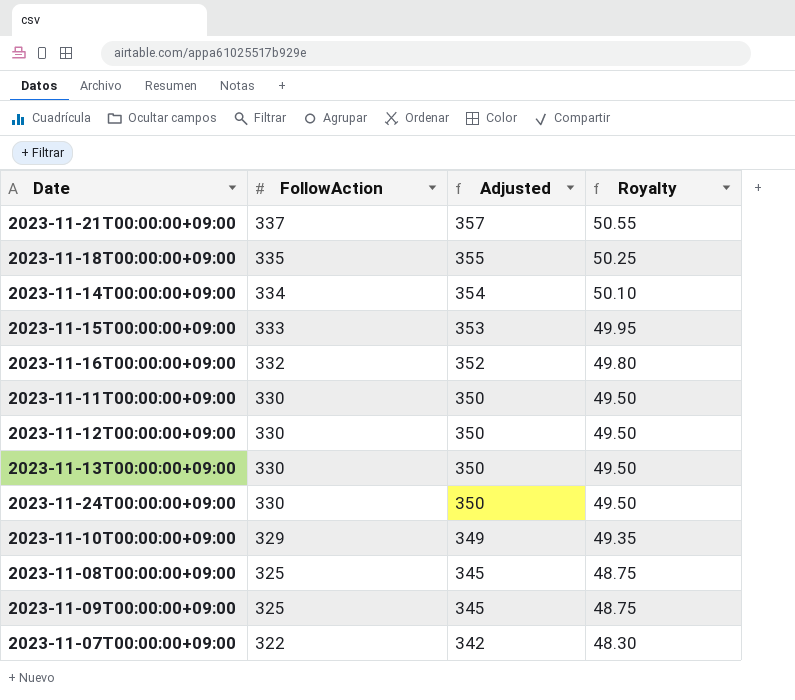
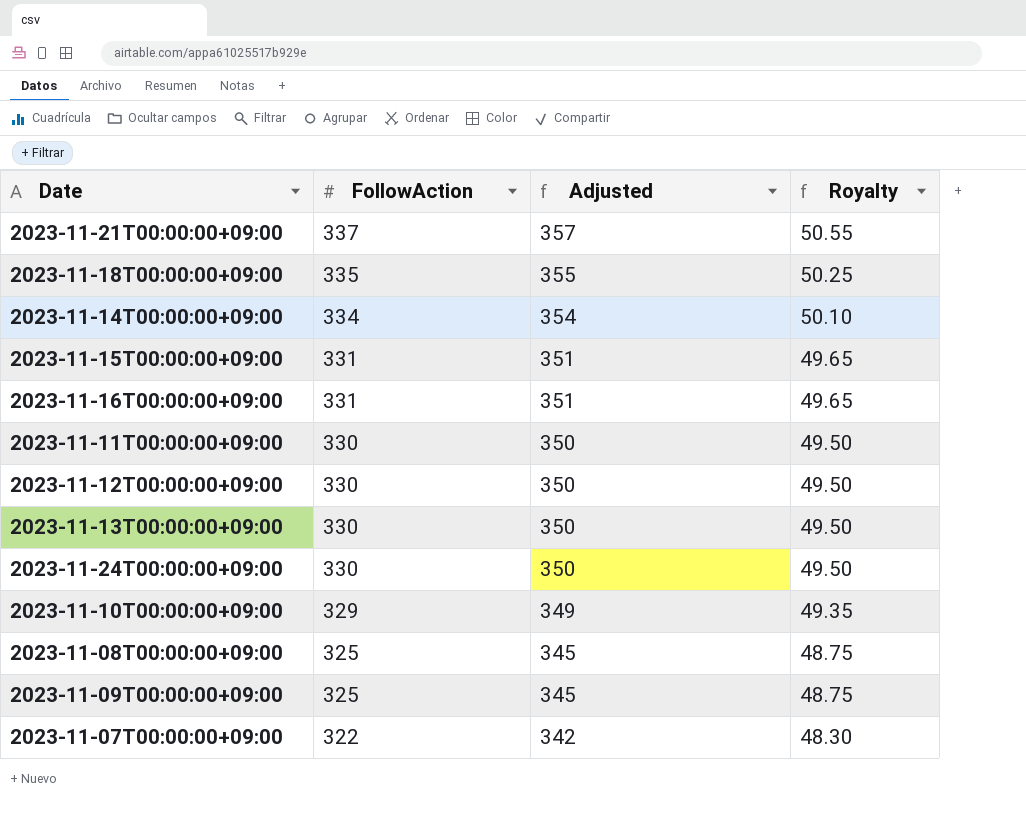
2023-11-15T00:00:00+09:00 | FollowAction: 333 -> 331
2023-11-15T00:00:00+09:00 | Adjusted: 353 -> 351
2023-11-15T00:00:00+09:00 | Royalty: 49.95 -> 49.65
2023-11-16T00:00:00+09:00 | FollowAction: 332 -> 331
2023-11-16T00:00:00+09:00 | Adjusted: 352 -> 351
2023-11-16T00:00:00+09:00 | Royalty: 49.80 -> 49.65

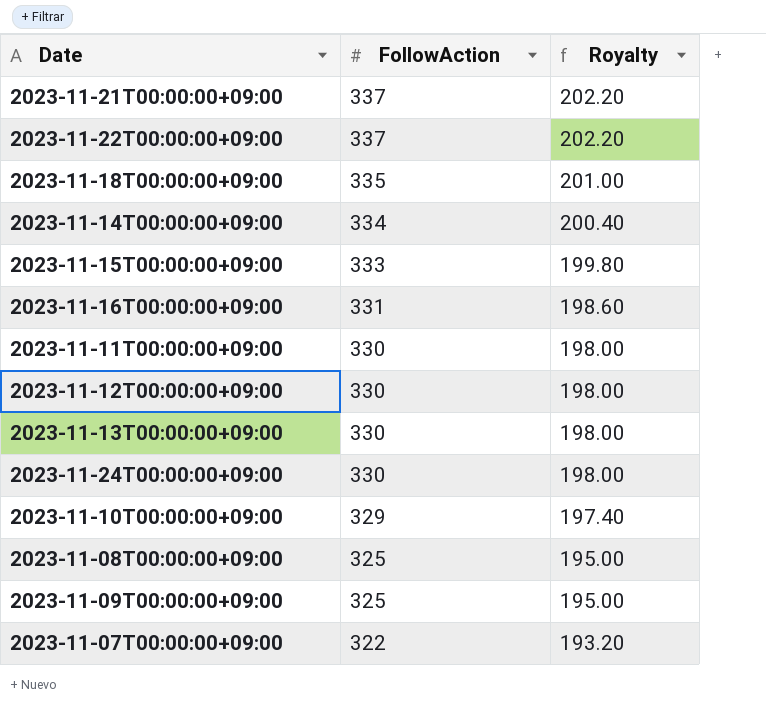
column Adjusted | formula: [FollowAction] + 20 -> none
column Royalty | formula: [FollowAction] * 0.15 -> [FollowAction] * 0.6
row 2023-11-22T00:00:00+09:00: none -> 337 | 202.20
2023-11-15T00:00:00+09:00 | FollowAction: 331 -> 333

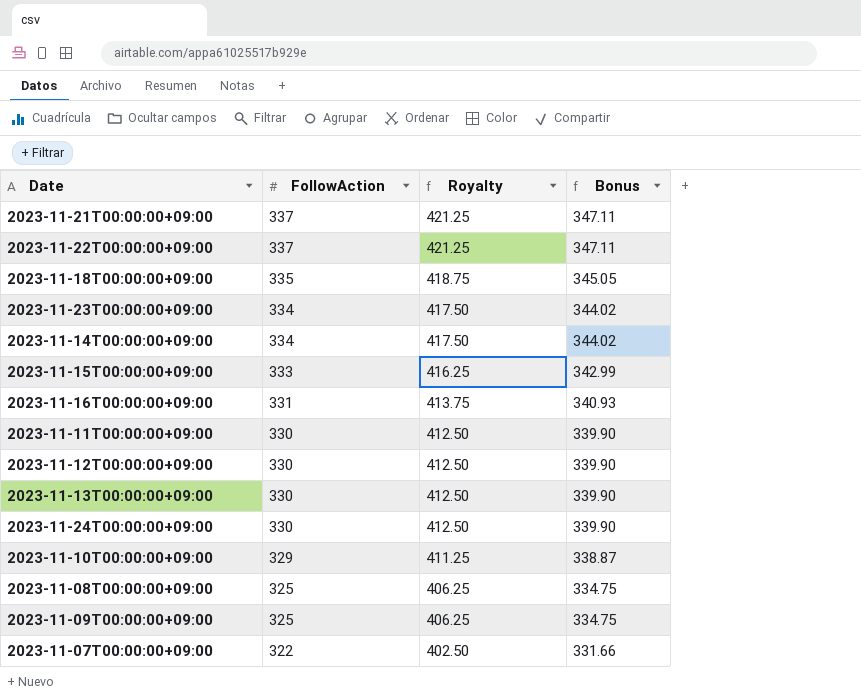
column Royalty | formula: [FollowAction] * 0.6 -> [FollowAction] * 1.25
column Bonus | formula: none -> [FollowAction] * 1.03
row 2023-11-23T00:00:00+09:00: none -> 334 | 417.50 | 344.02

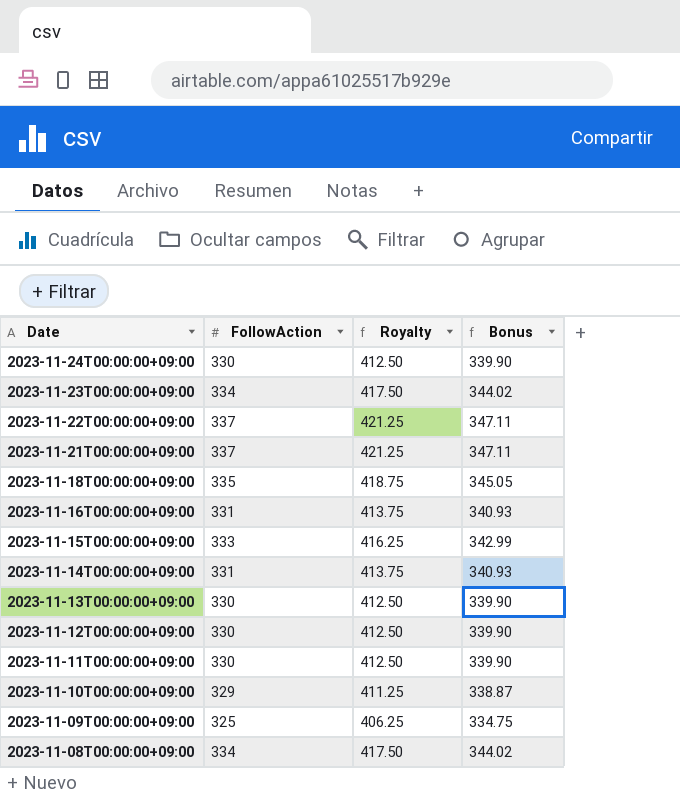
row order: FollowAction descending -> Date descending
row 2023-11-07T00:00:00+09:00: 322 | 402.50 | 331.66 -> none
2023-11-14T00:00:00+09:00 | FollowAction: 334 -> 331
2023-11-14T00:00:00+09:00 | Royalty: 417.50 -> 413.75
2023-11-14T00:00:00+09:00 | Bonus: 344.02 -> 340.93
2023-11-08T00:00:00+09:00 | FollowAction: 325 -> 334
2023-11-08T00:00:00+09:00 | Royalty: 406.25 -> 417.50
2023-11-08T00:00:00+09:00 | Bonus: 334.75 -> 344.02

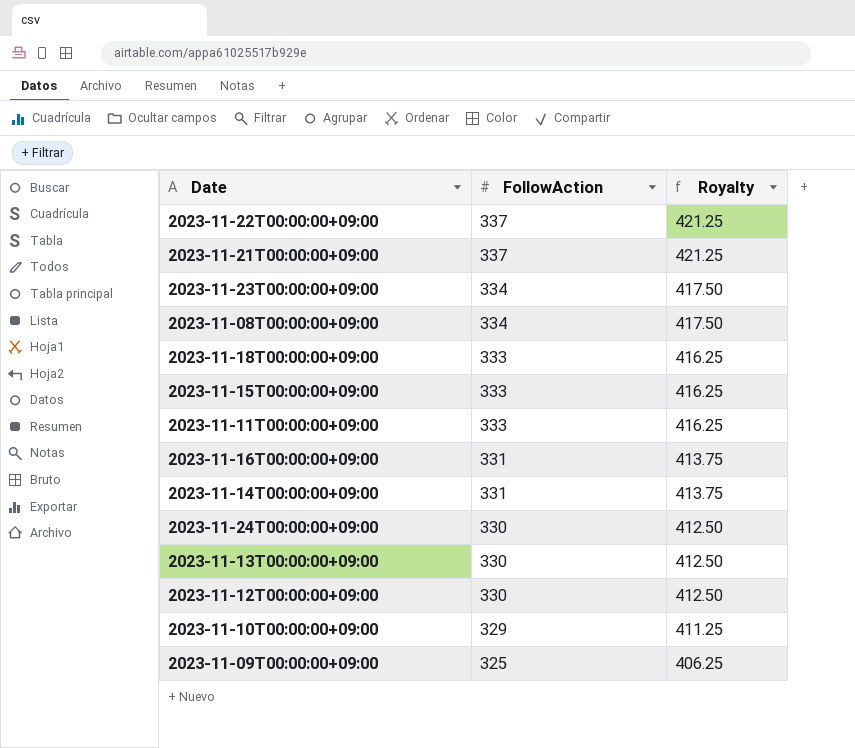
row order: Date descending -> FollowAction descending
column Bonus | formula: [FollowAction] * 1.03 -> none
2023-11-18T00:00:00+09:00 | FollowAction: 335 -> 333
2023-11-18T00:00:00+09:00 | Royalty: 418.75 -> 416.25
2023-11-11T00:00:00+09:00 | FollowAction: 330 -> 333
2023-11-11T00:00:00+09:00 | Royalty: 412.50 -> 416.25

